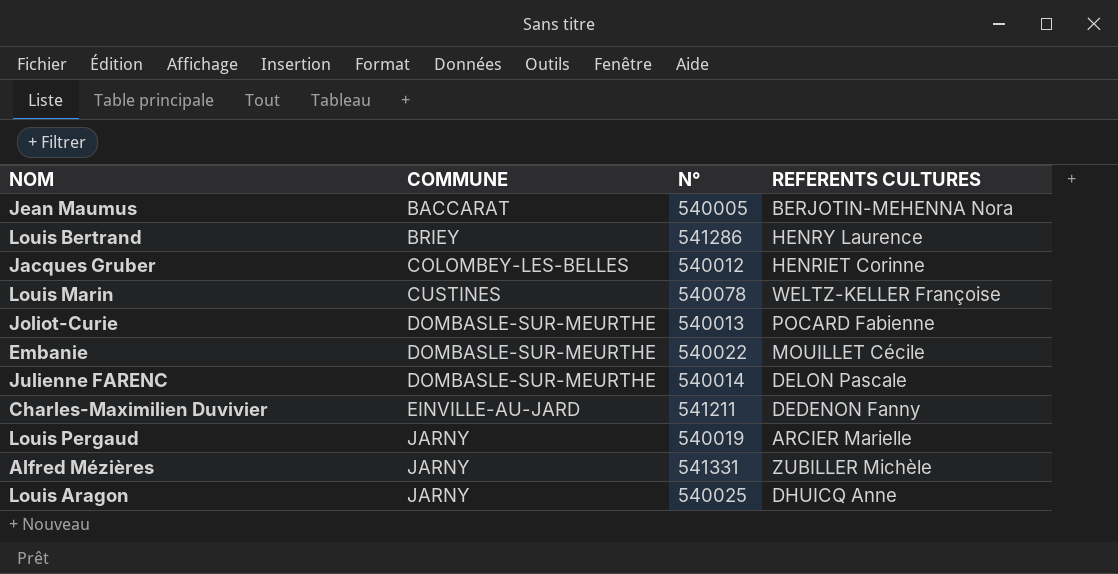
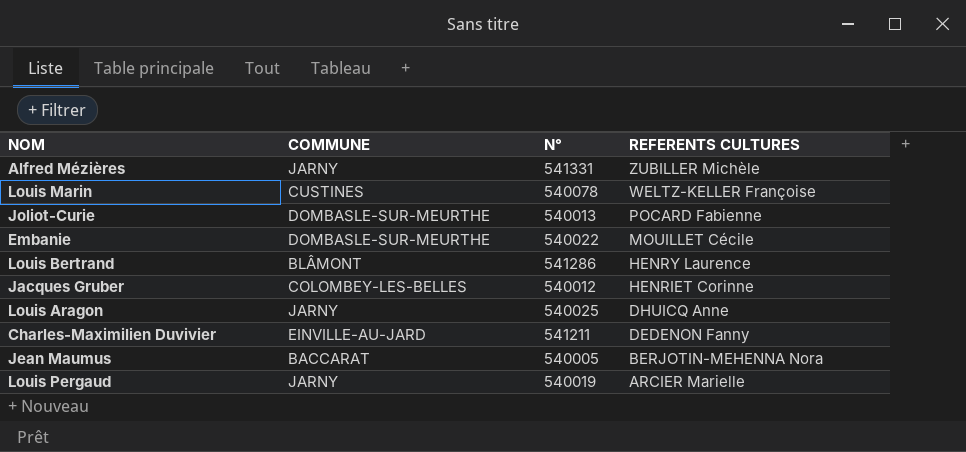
row order: COMMUNE ascending -> REFERENTS CULTURES descending
row Julienne FARENC: DOMBASLE-SUR-MEURTHE | 540014 | DELON Pascale -> none
Louis Bertrand | COMMUNE: BRIEY -> BLÂMONT

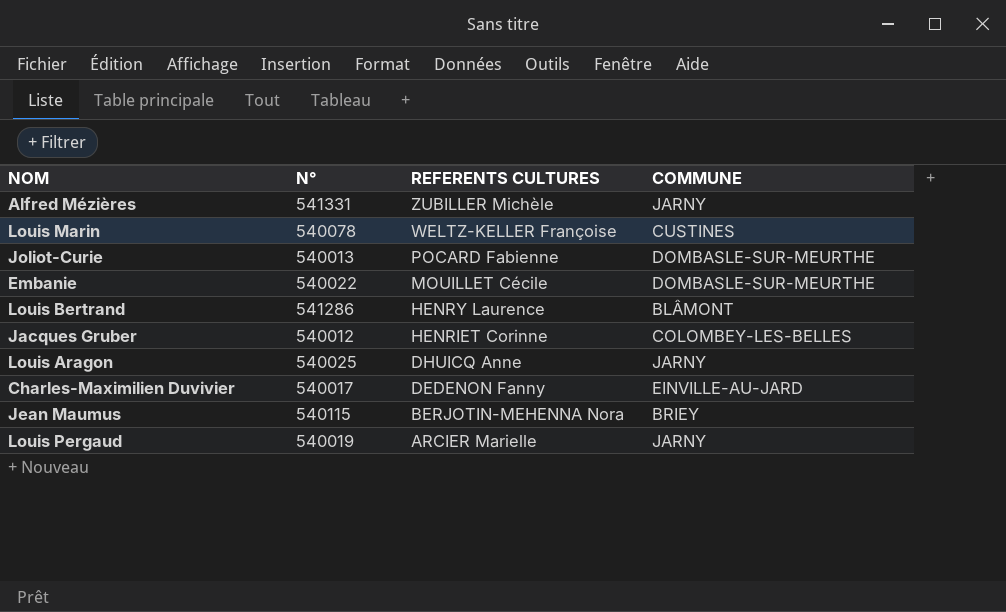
column COMMUNE | position: 2 -> 4
Charles-Maximilien Duvivier | N°: 541211 -> 540017
Jean Maumus | N°: 540005 -> 540115
Jean Maumus | COMMUNE: BACCARAT -> BRIEY

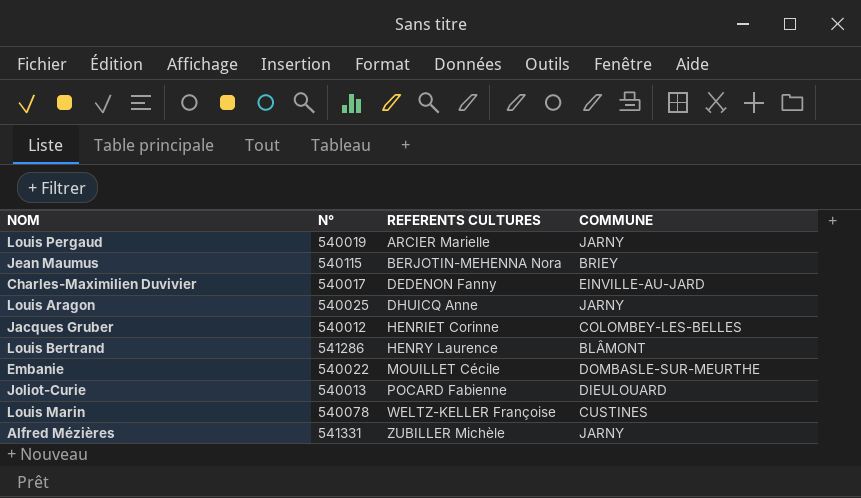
row order: REFERENTS CULTURES descending -> REFERENTS CULTURES ascending
Joliot-Curie | COMMUNE: DOMBASLE-SUR-MEURTHE -> DIEULOUARD

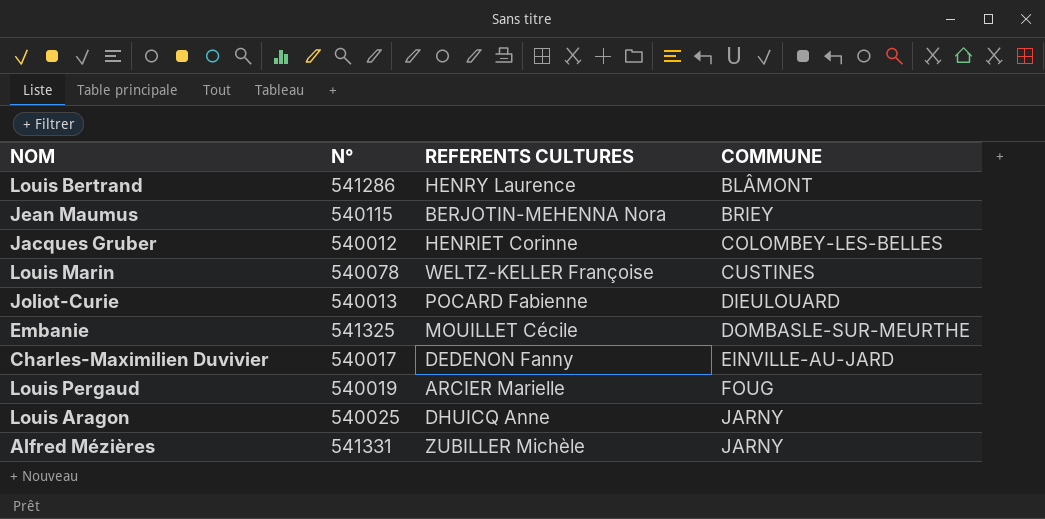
row order: REFERENTS CULTURES ascending -> COMMUNE ascending
Embanie | N°: 540022 -> 541325
Louis Pergaud | COMMUNE: JARNY -> FOUG

